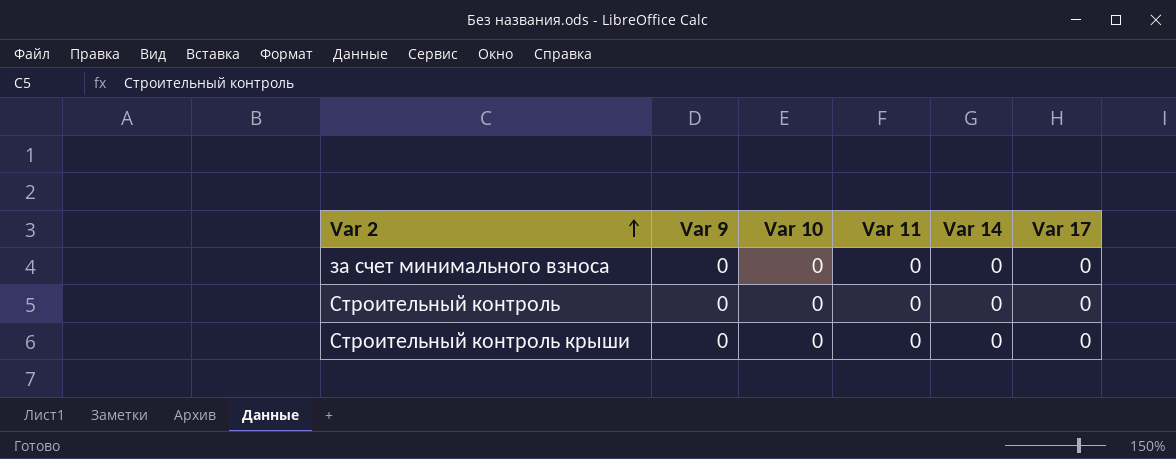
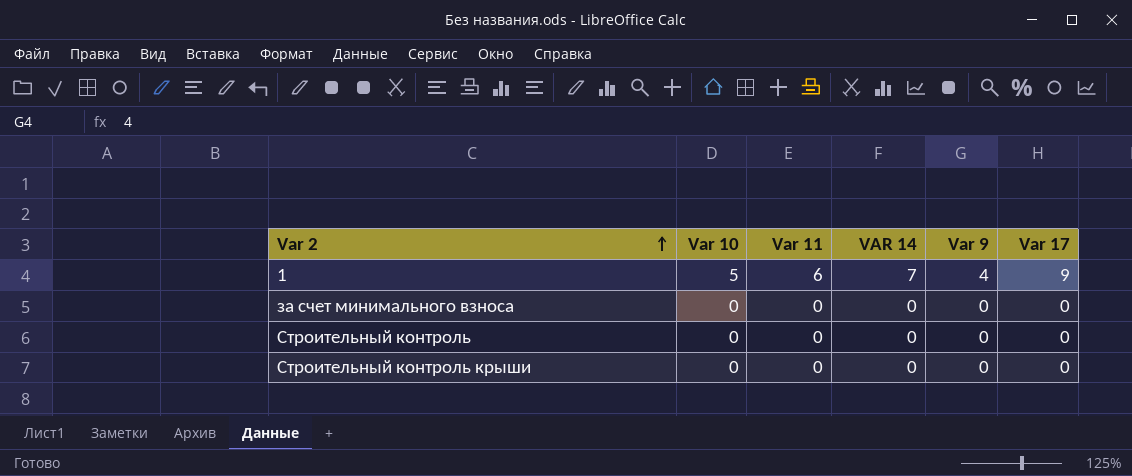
column name: Var 14 -> VAR 14
column Var 9 | position: 2 -> 5
row 1: none -> 5 | 6 | 7 | 4 | 9

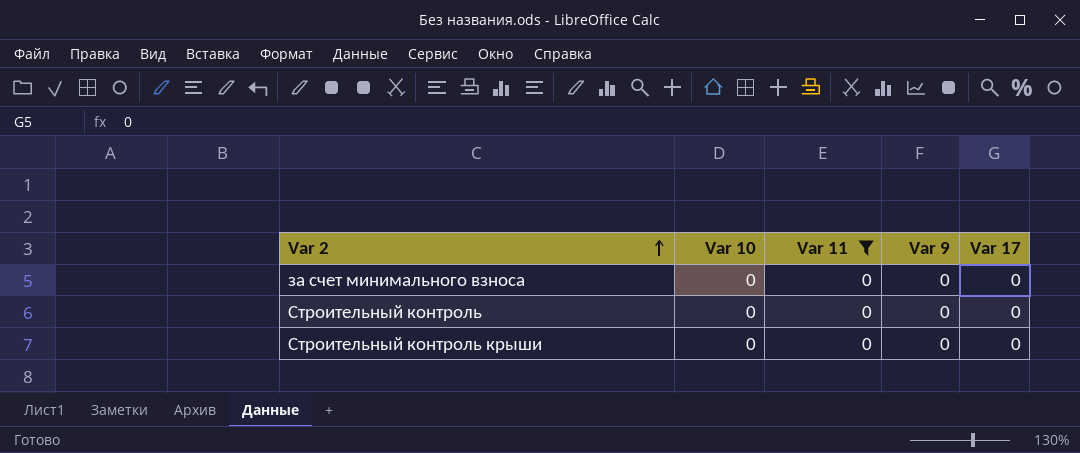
filter: none -> Var 11 = 0
column VAR 14 | position: 4 -> none

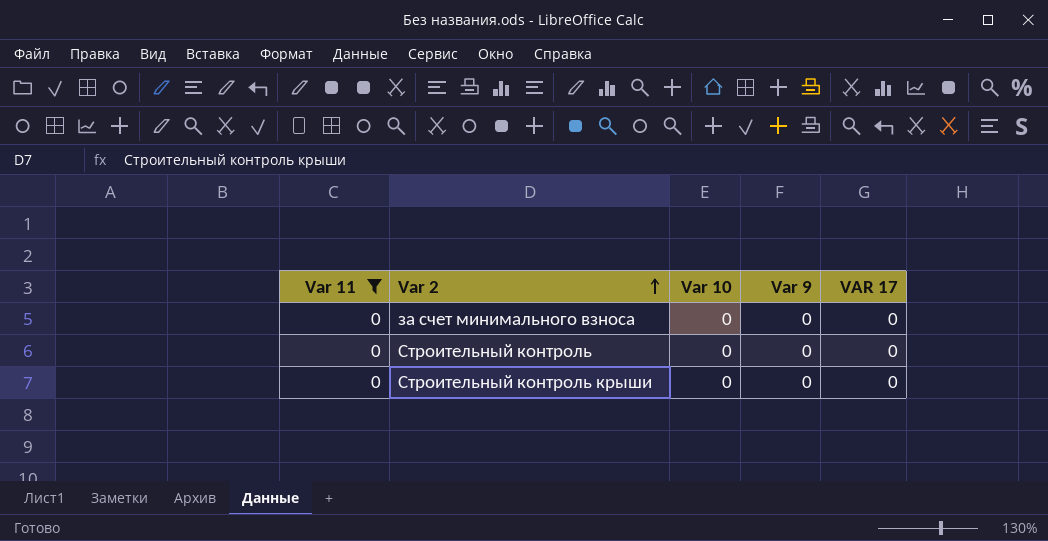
column Var 11 | position: 3 -> 1
column name: Var 17 -> VAR 17

